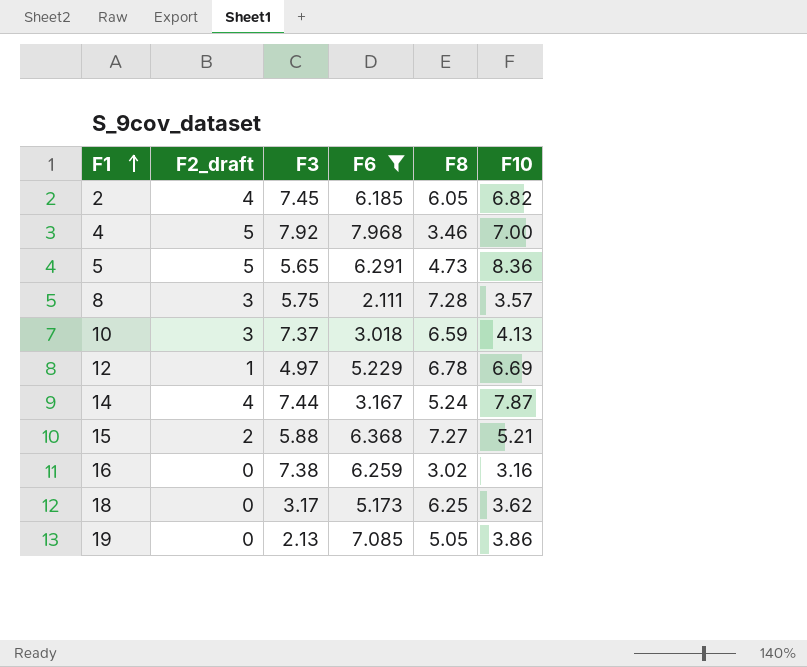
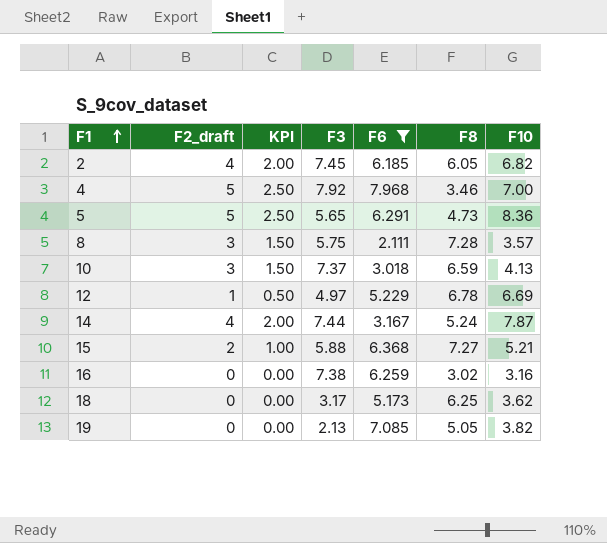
column KPI | formula: none -> [F2_draft] * 0.5
19 | F10: 3.86 -> 3.82

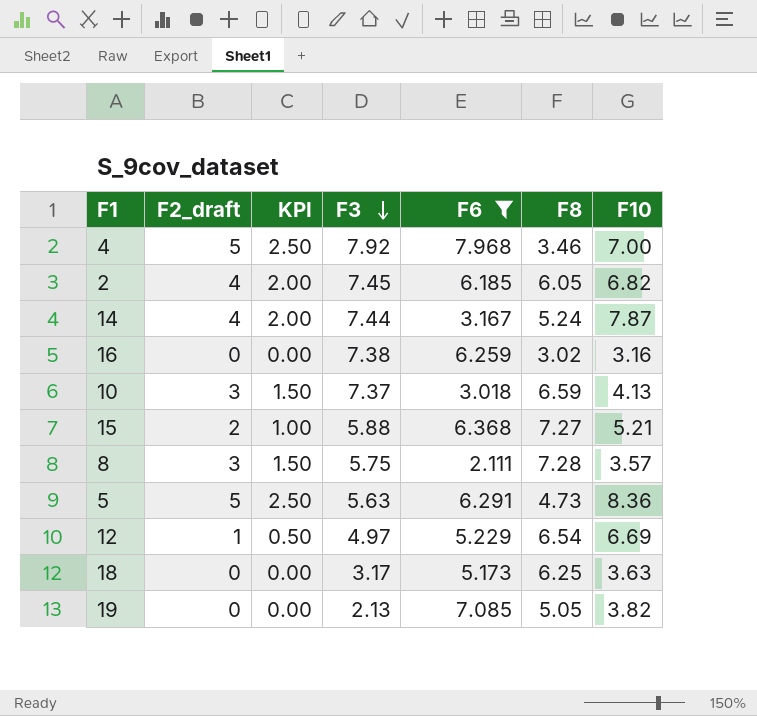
row order: F1 ascending -> F3 descending
5 | F3: 5.65 -> 5.63
12 | F8: 6.78 -> 6.54
18 | F10: 3.62 -> 3.63

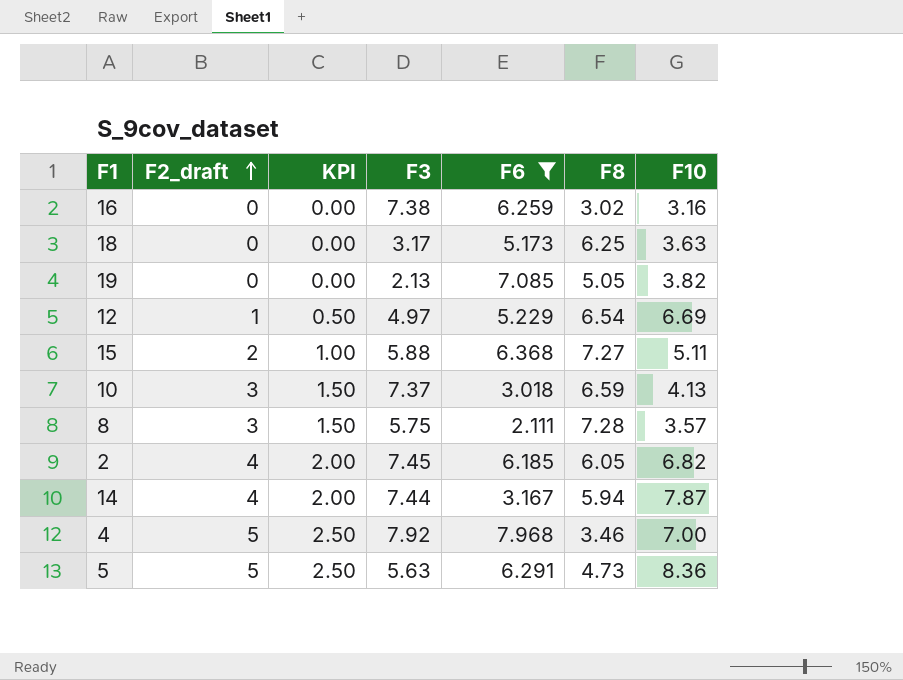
row order: F3 descending -> F2_draft ascending
15 | F10: 5.21 -> 5.11
14 | F8: 5.24 -> 5.94

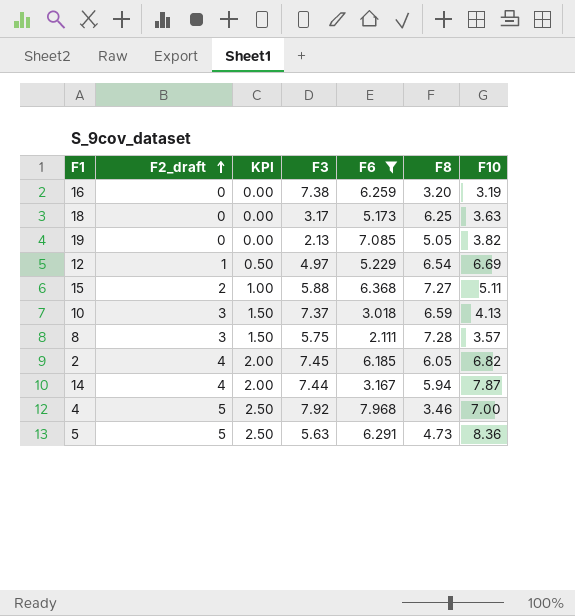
16 | F8: 3.02 -> 3.20
16 | F10: 3.16 -> 3.19

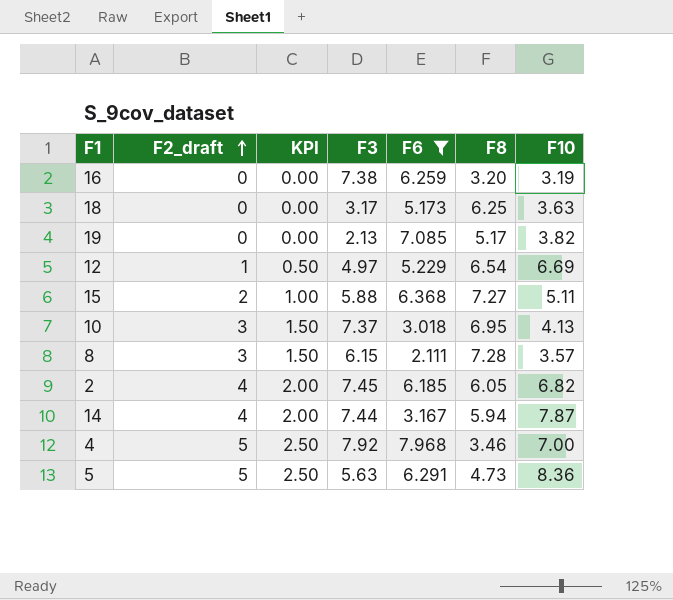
19 | F8: 5.05 -> 5.17
10 | F8: 6.59 -> 6.95
8 | F3: 5.75 -> 6.15

